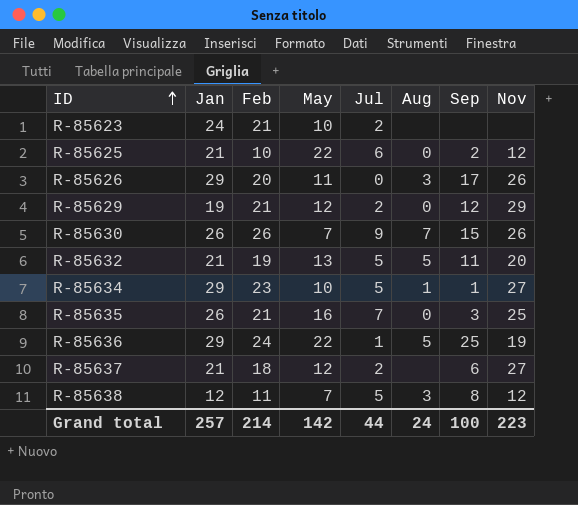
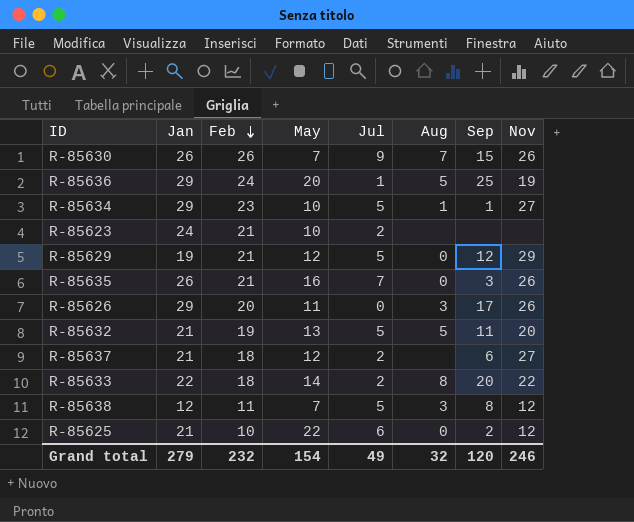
row order: ID ascending -> Feb descending
R-85636 | May: 22 -> 20
R-85629 | Jul: 2 -> 5
R-85635 | Nov: 25 -> 26
row R-85633: none -> 22 | 18 | 14 | 2 | 8 | 20 | 22
Grand total | Jan: 257 -> 279
Grand total | Feb: 214 -> 232
Grand total | May: 142 -> 154
Grand total | Jul: 44 -> 49
Grand total | Aug: 24 -> 32
Grand total | Sep: 100 -> 120
Grand total | Nov: 223 -> 246

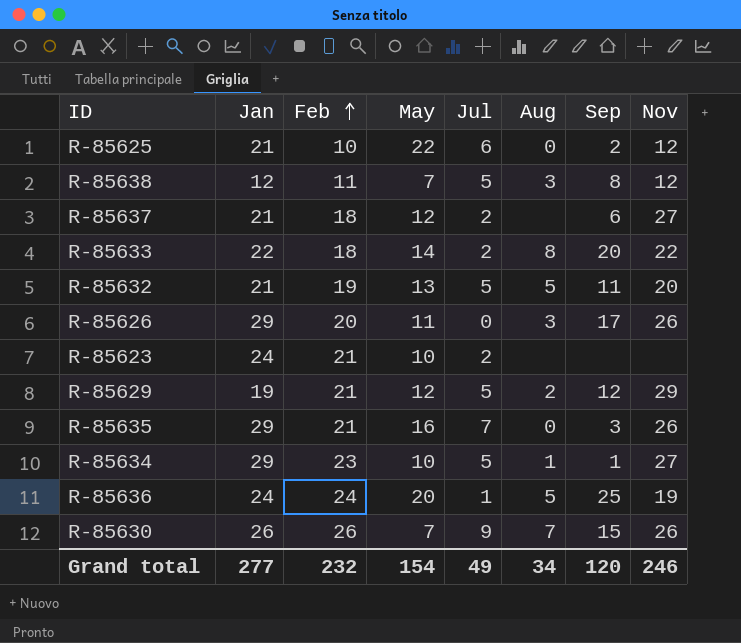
row order: Feb descending -> Feb ascending
R-85629 | Aug: 0 -> 2
R-85635 | Jan: 26 -> 29
R-85636 | Jan: 29 -> 24
Grand total | Jan: 279 -> 277
Grand total | Aug: 32 -> 34

